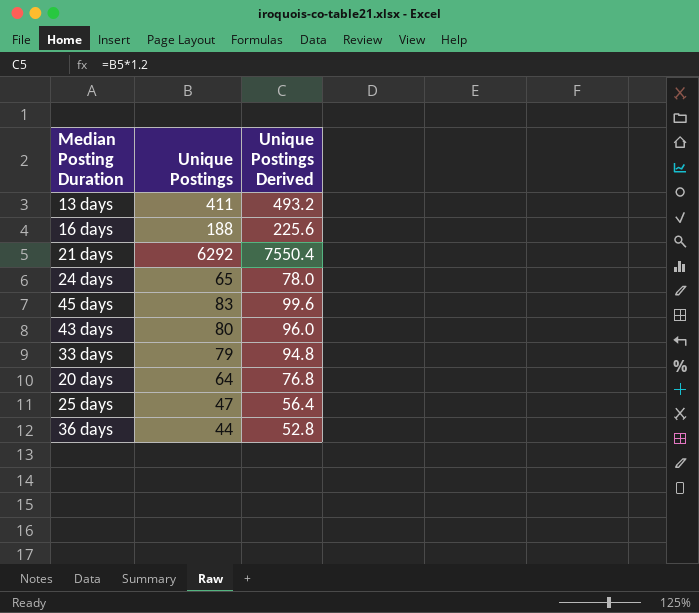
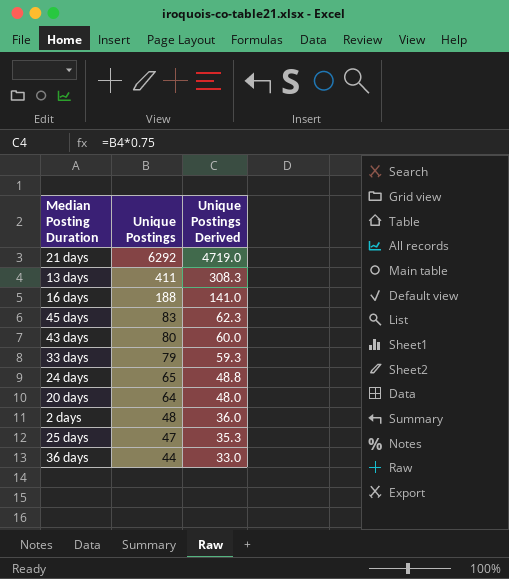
row order: none -> Unique Postings descending
column Unique Postings Derived | formula: [Unique Postings] * 1.2 -> [Unique Postings] * 0.75
row 2 days: none -> 48 | 36.0

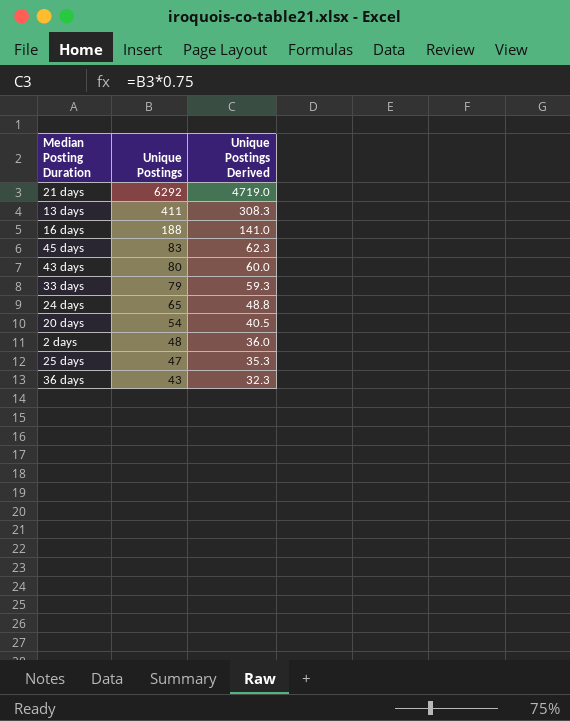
20 days | Unique Postings: 64 -> 54
20 days | Unique Postings Derived: 48.0 -> 40.5
36 days | Unique Postings: 44 -> 43
36 days | Unique Postings Derived: 33.0 -> 32.3

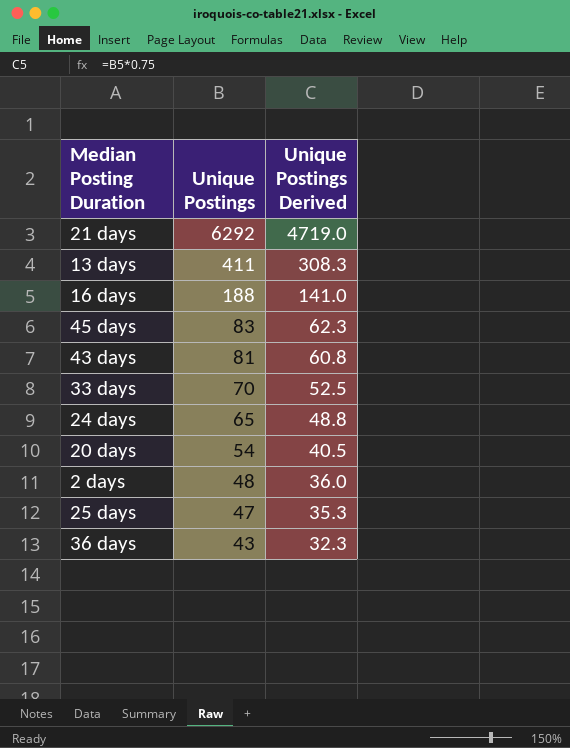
43 days | Unique Postings: 80 -> 81
43 days | Unique Postings Derived: 60.0 -> 60.8
33 days | Unique Postings: 79 -> 70
33 days | Unique Postings Derived: 59.3 -> 52.5

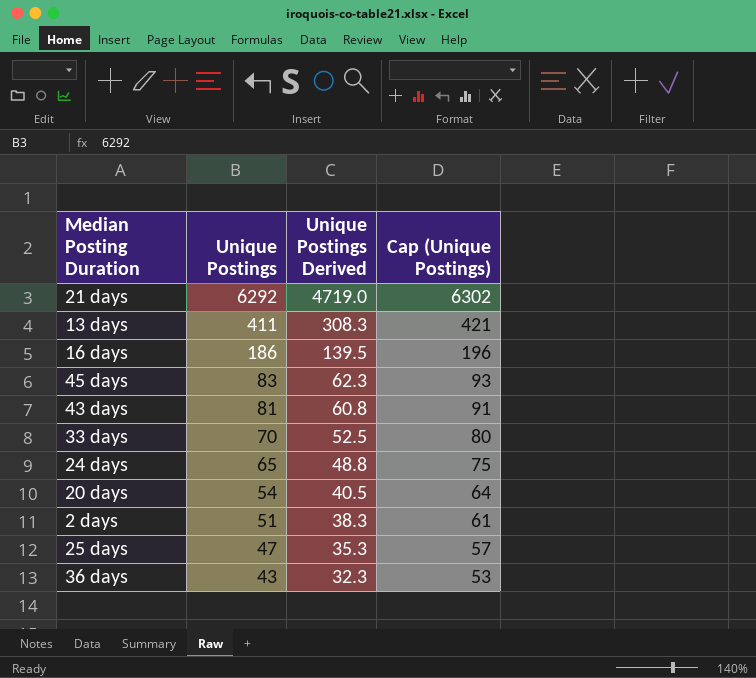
column Cap (Unique Postings) | formula: none -> [Unique Postings] + 10
16 days | Unique Postings: 188 -> 186
16 days | Unique Postings Derived: 141.0 -> 139.5
2 days | Unique Postings: 48 -> 51
2 days | Unique Postings Derived: 36.0 -> 38.3

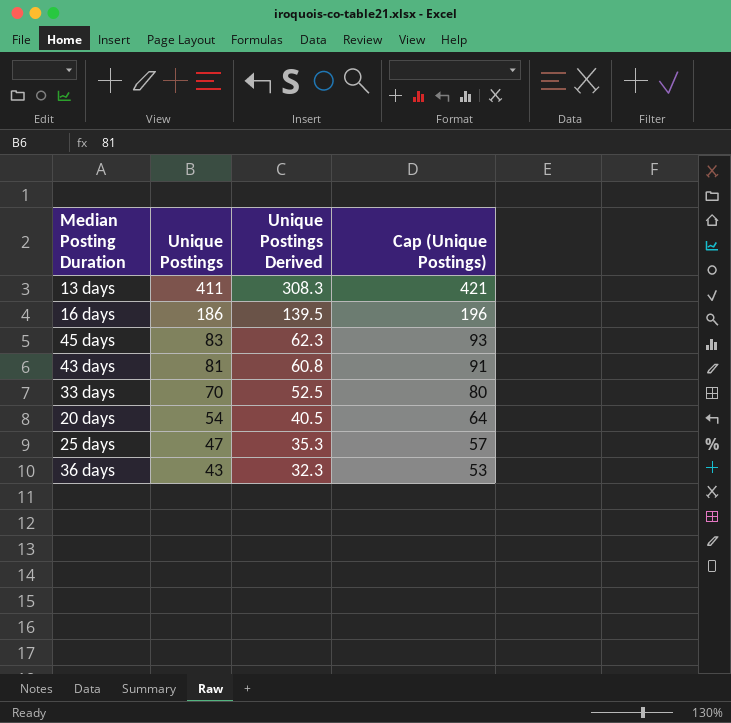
row 21 days: 6292 | 4719.0 | 6302 -> none
row 24 days: 65 | 48.8 | 75 -> none
row 2 days: 51 | 38.3 | 61 -> none

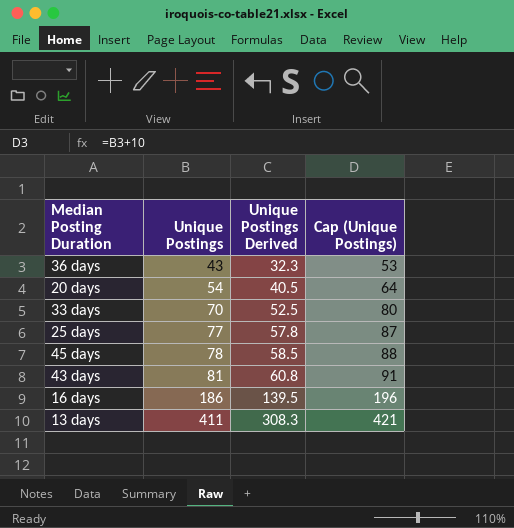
row order: Unique Postings descending -> Unique Postings ascending
25 days | Unique Postings: 47 -> 77
25 days | Unique Postings Derived: 35.3 -> 57.8
25 days | Cap (Unique Postings): 57 -> 87
45 days | Unique Postings: 83 -> 78
45 days | Unique Postings Derived: 62.3 -> 58.5
45 days | Cap (Unique Postings): 93 -> 88

